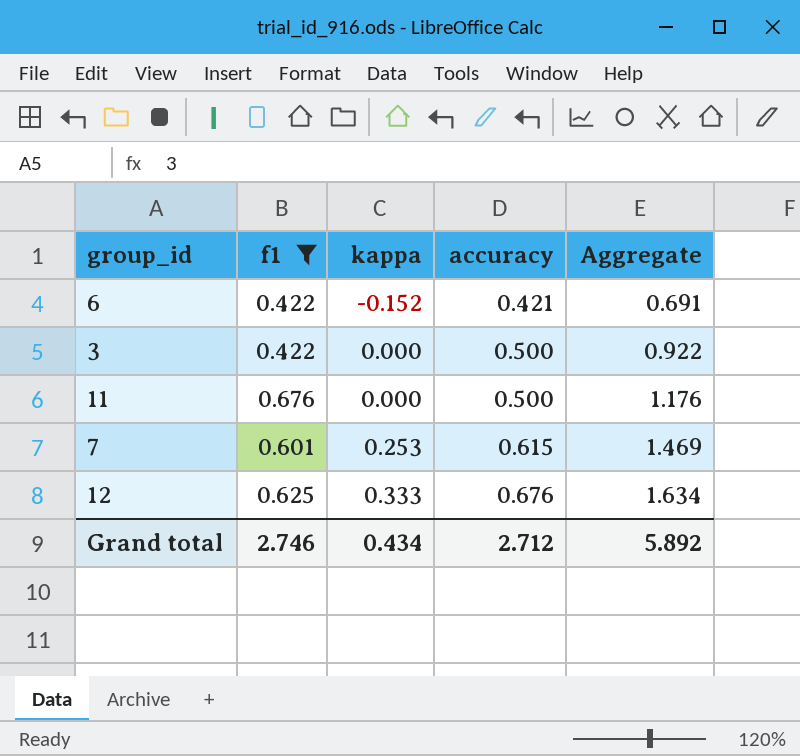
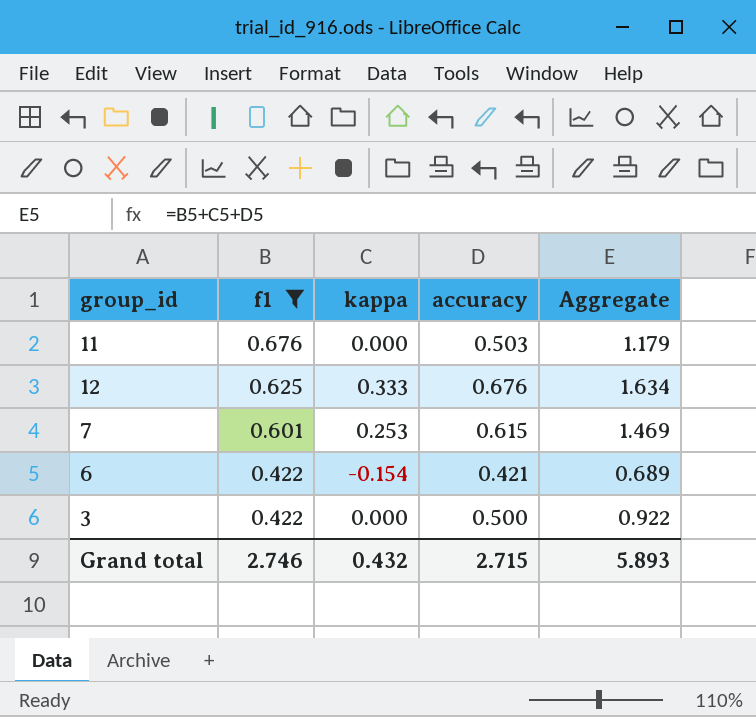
row order: kappa ascending -> f1 descending
11 | accuracy: 0.500 -> 0.503
11 | Aggregate: 1.176 -> 1.179
6 | kappa: -0.152 -> -0.154
6 | Aggregate: 0.691 -> 0.689
Grand total | kappa: 0.434 -> 0.432
Grand total | accuracy: 2.712 -> 2.715
Grand total | Aggregate: 5.892 -> 5.893

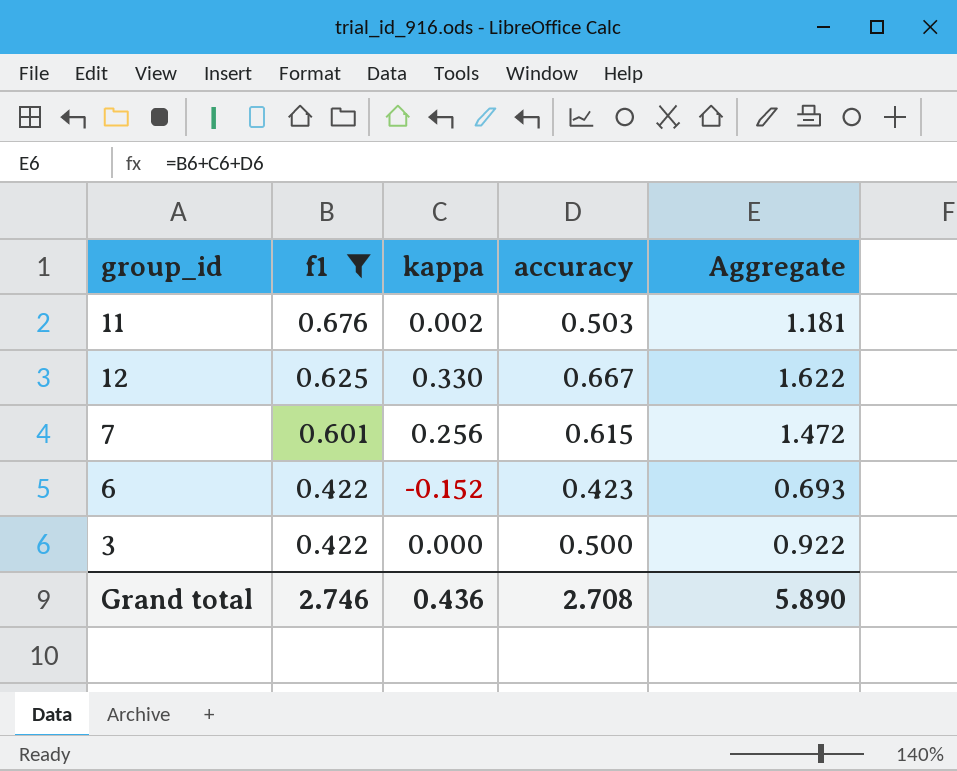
11 | kappa: 0.000 -> 0.002
11 | Aggregate: 1.179 -> 1.181
12 | kappa: 0.333 -> 0.330
12 | accuracy: 0.676 -> 0.667
12 | Aggregate: 1.634 -> 1.622
7 | kappa: 0.253 -> 0.256
7 | Aggregate: 1.469 -> 1.472
6 | kappa: -0.154 -> -0.152
6 | accuracy: 0.421 -> 0.423
6 | Aggregate: 0.689 -> 0.693
Grand total | kappa: 0.432 -> 0.436
Grand total | accuracy: 2.715 -> 2.708
Grand total | Aggregate: 5.893 -> 5.890

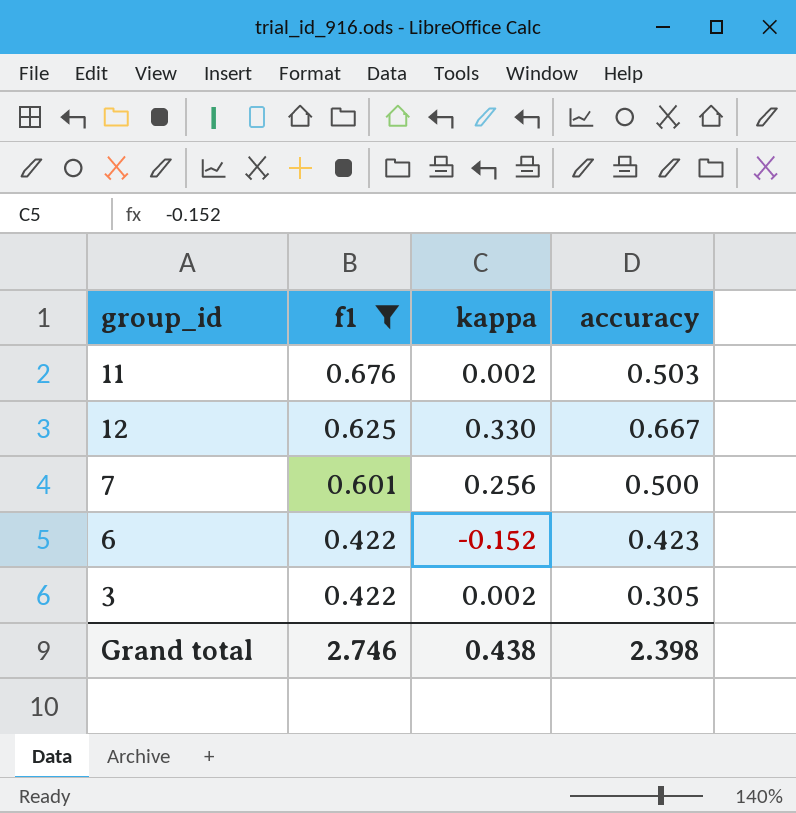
column Aggregate | formula: [f1] + [kappa] + [accuracy] -> none
7 | accuracy: 0.615 -> 0.500
3 | kappa: 0.000 -> 0.002
3 | accuracy: 0.500 -> 0.305
Grand total | kappa: 0.436 -> 0.438
Grand total | accuracy: 2.708 -> 2.398

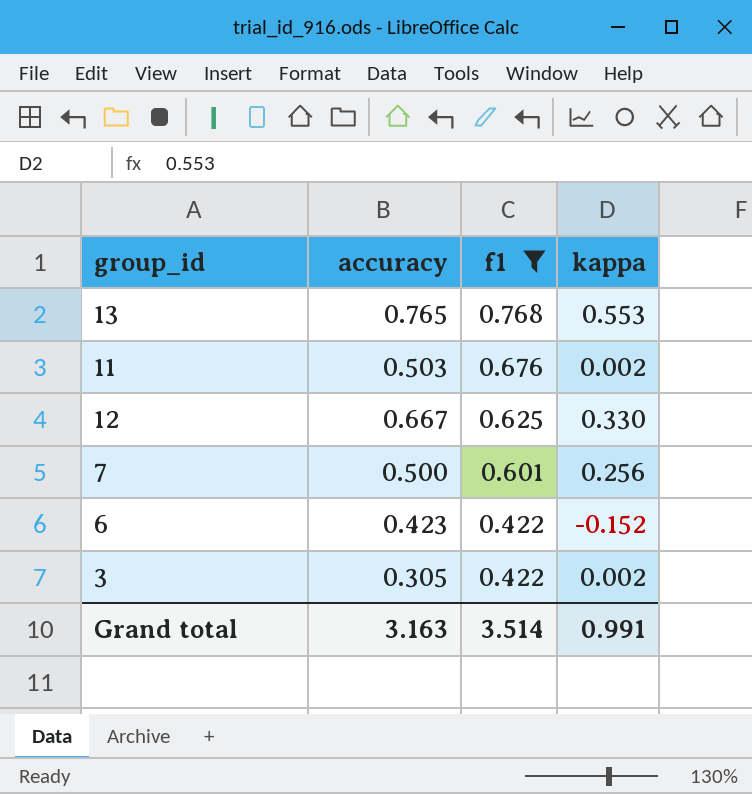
column accuracy | position: 4 -> 2
row 13: none -> 0.765 | 0.768 | 0.553
Grand total | accuracy: 2.398 -> 3.163
Grand total | f1: 2.746 -> 3.514
Grand total | kappa: 0.438 -> 0.991

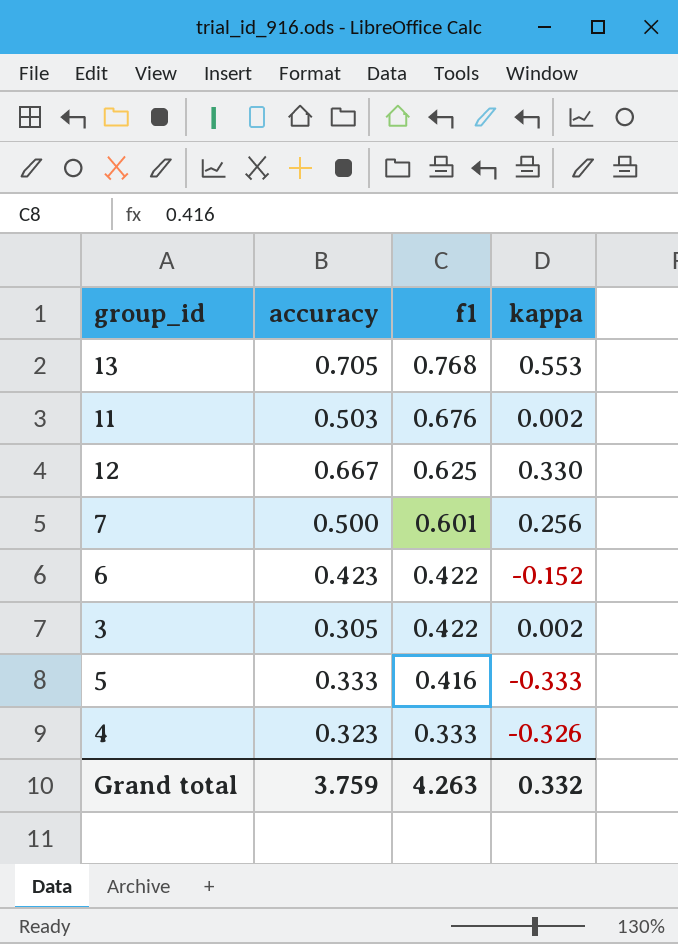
filter: f1 >= 0.422 -> none
13 | accuracy: 0.765 -> 0.705
Grand total | accuracy: 3.163 -> 3.759
Grand total | f1: 3.514 -> 4.263
Grand total | kappa: 0.991 -> 0.332

